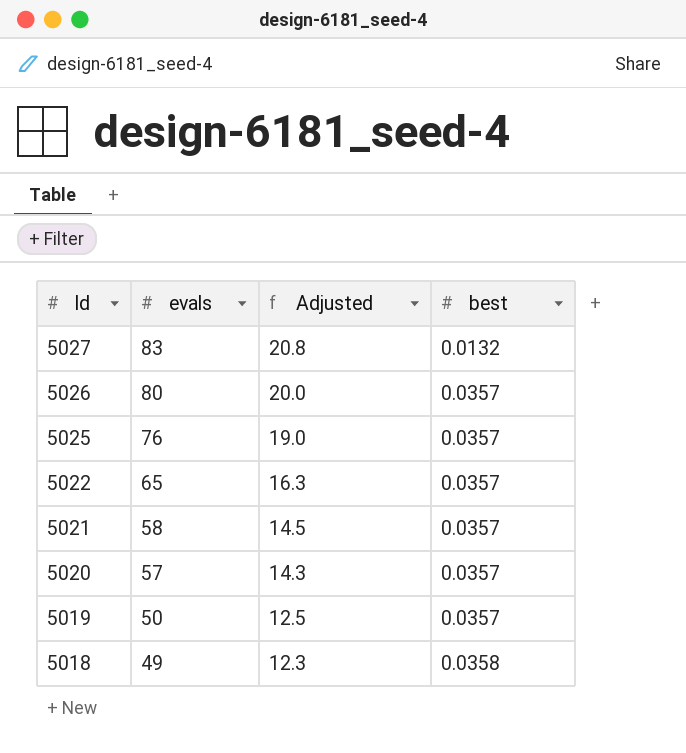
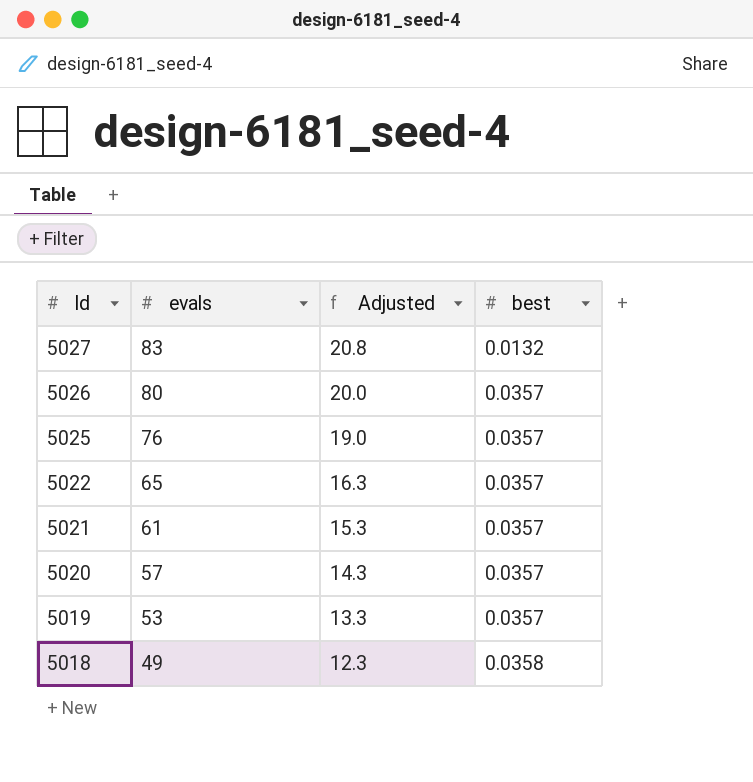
5021 | evals: 58 -> 61
5021 | Adjusted: 14.5 -> 15.3
5019 | evals: 50 -> 53
5019 | Adjusted: 12.5 -> 13.3

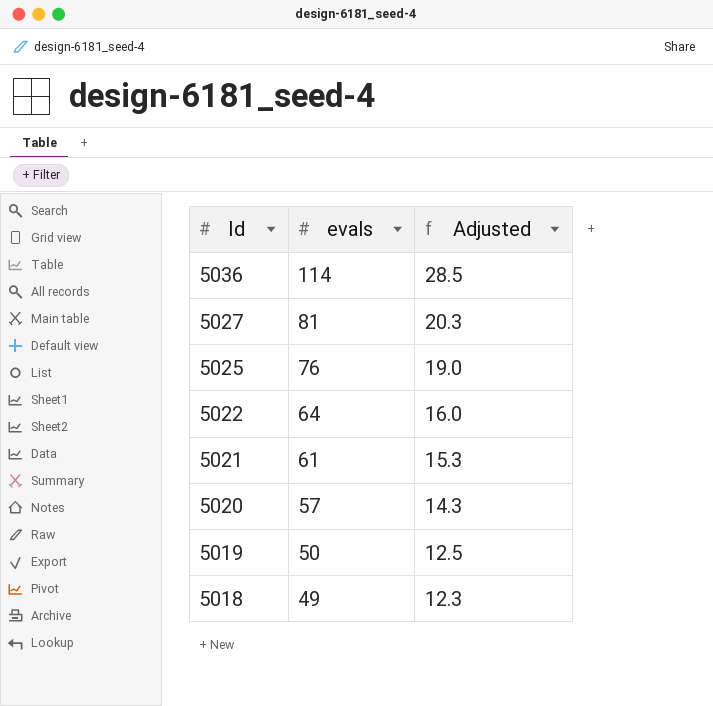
column best | position: 4 -> none
row 5026: 80 | 20.0 | 0.0357 -> none
row 5036: none -> 114 | 28.5
5027 | evals: 83 -> 81
5027 | Adjusted: 20.8 -> 20.3
5022 | evals: 65 -> 64
5022 | Adjusted: 16.3 -> 16.0
5019 | evals: 53 -> 50
5019 | Adjusted: 13.3 -> 12.5

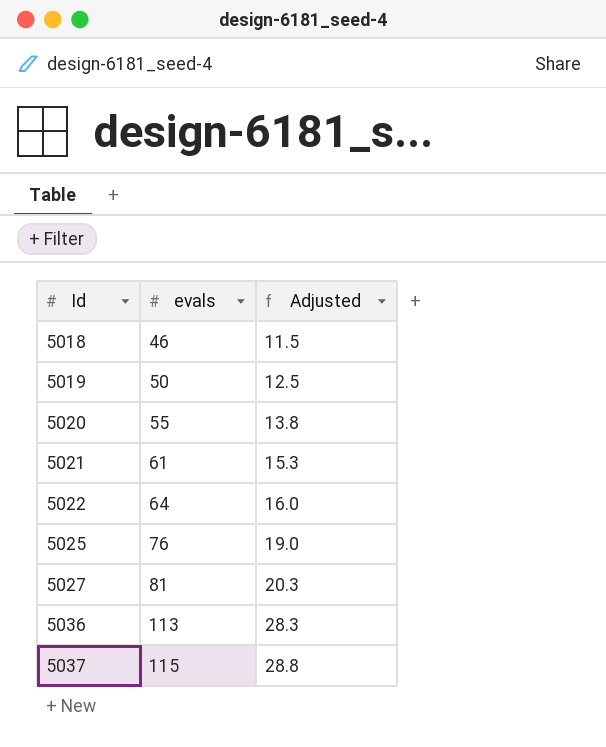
row order: Id descending -> Id ascending
5018 | evals: 49 -> 46
5018 | Adjusted: 12.3 -> 11.5
5020 | evals: 57 -> 55
5020 | Adjusted: 14.3 -> 13.8
5036 | evals: 114 -> 113
5036 | Adjusted: 28.5 -> 28.3
row 5037: none -> 115 | 28.8

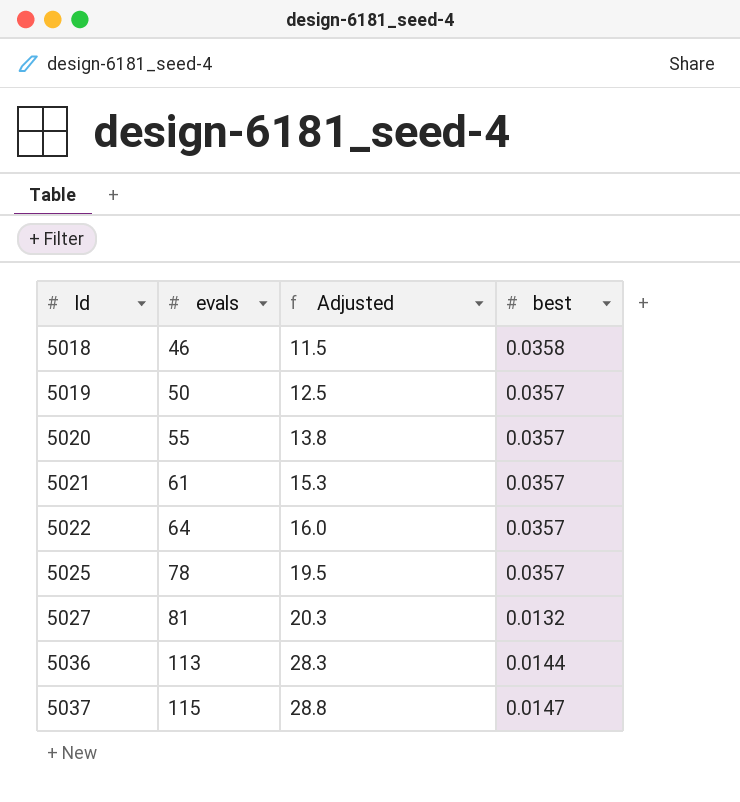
column best | position: none -> 4
5025 | evals: 76 -> 78
5025 | Adjusted: 19.0 -> 19.5

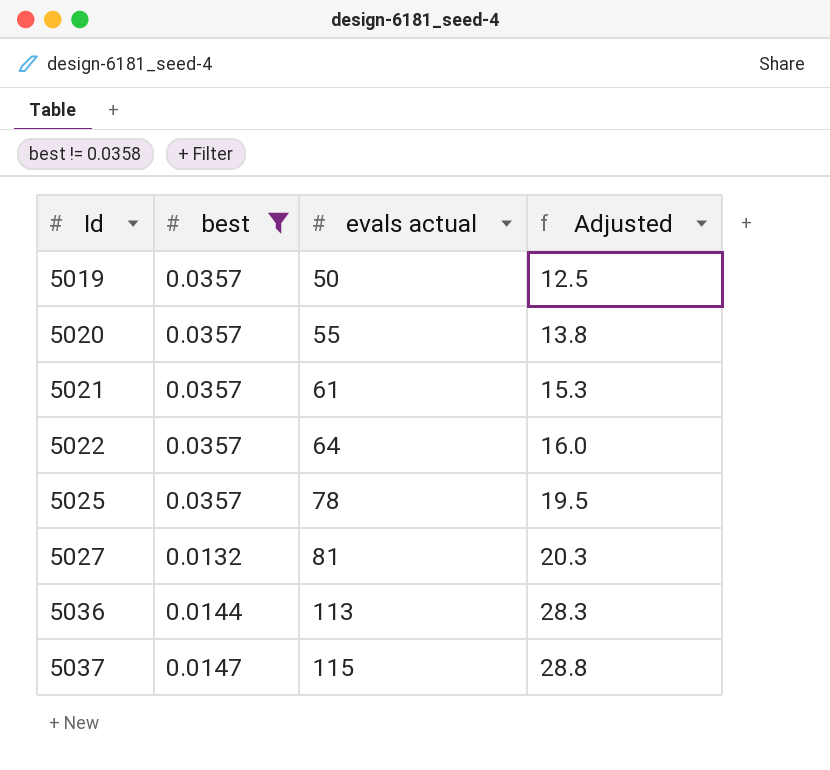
filter: none -> best != 0.0358
column best | position: 4 -> 2
column name: evals -> evals actual

